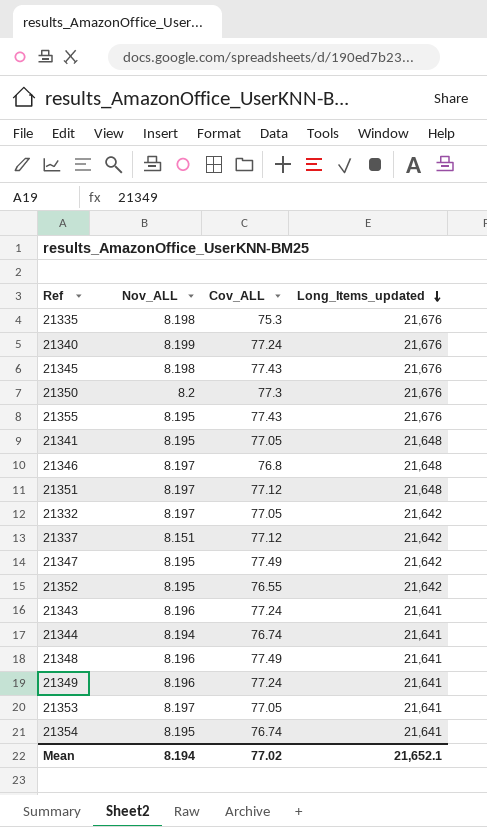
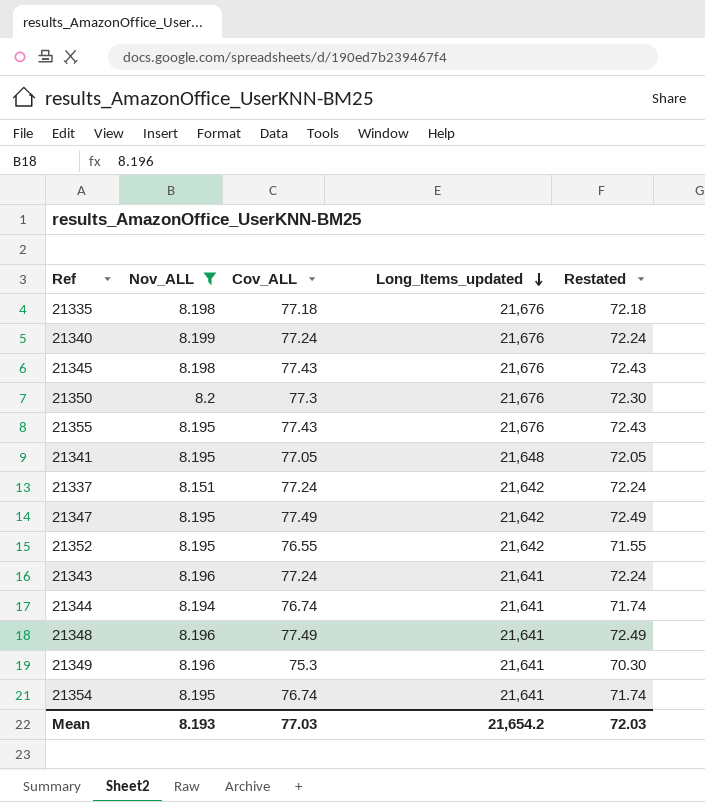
filter: none -> Nov_ALL != 8.197
column Restated | formula: none -> [Cov_ALL] - 5
21335 | Cov_ALL: 75.3 -> 77.18
21337 | Cov_ALL: 77.12 -> 77.24
21349 | Cov_ALL: 77.24 -> 75.3
Mean | Nov_ALL: 8.194 -> 8.193
Mean | Cov_ALL: 77.02 -> 77.03
Mean | Long_Items_updated: 21,652.1 -> 21,654.2

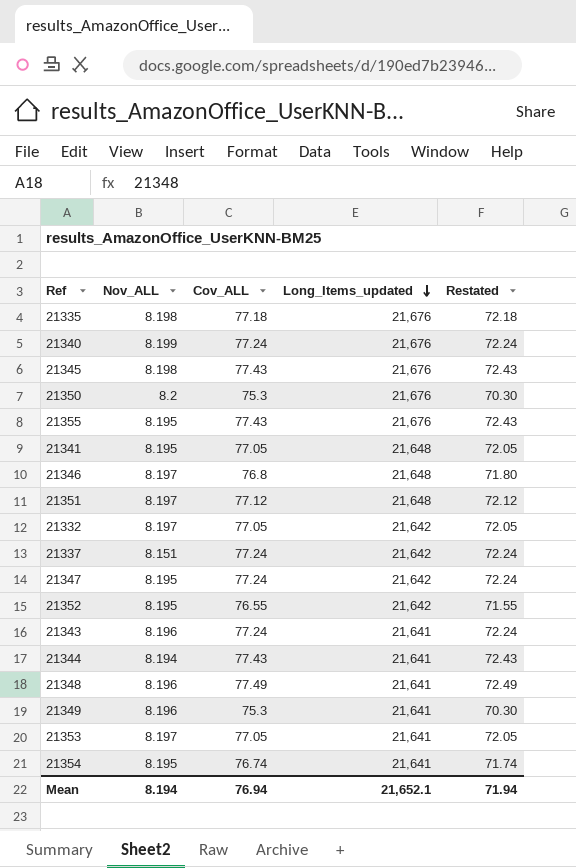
filter: Nov_ALL != 8.197 -> none
21350 | Cov_ALL: 77.3 -> 75.3
21350 | Restated: 72.30 -> 70.30
21347 | Cov_ALL: 77.49 -> 77.24
21347 | Restated: 72.49 -> 72.24
21344 | Cov_ALL: 76.74 -> 77.43
21344 | Restated: 71.74 -> 72.43
Mean | Nov_ALL: 8.193 -> 8.194
Mean | Cov_ALL: 77.03 -> 76.94
Mean | Long_Items_updated: 21,654.2 -> 21,652.1
Mean | Restated: 72.03 -> 71.94

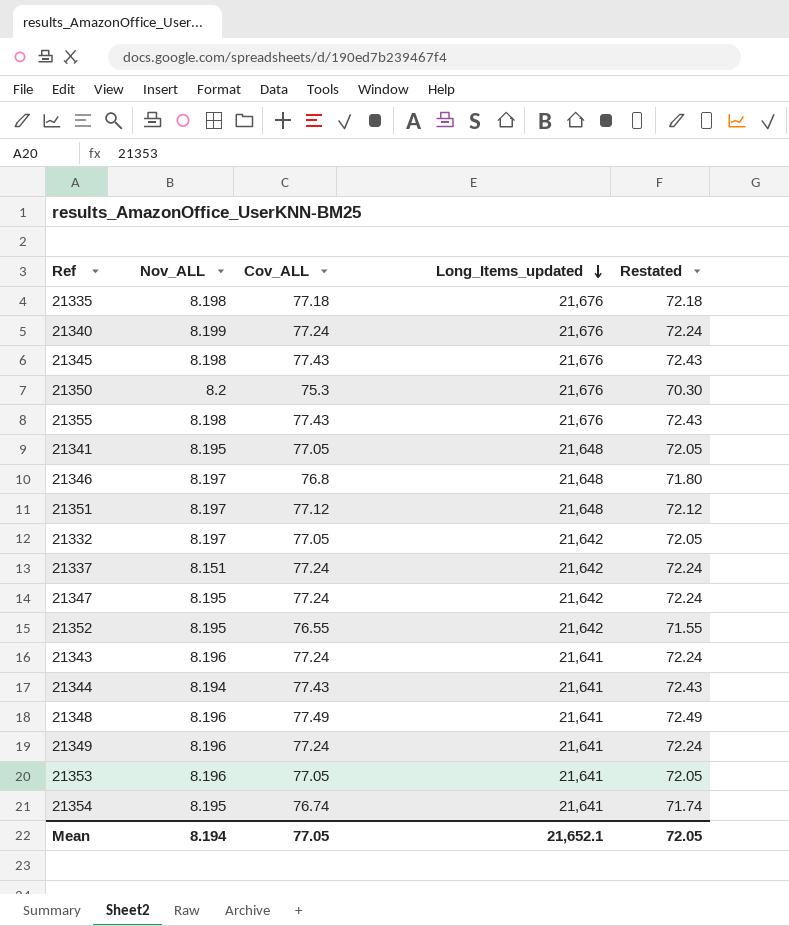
21355 | Nov_ALL: 8.195 -> 8.198
21349 | Cov_ALL: 75.3 -> 77.24
21349 | Restated: 70.30 -> 72.24
21353 | Nov_ALL: 8.197 -> 8.196
Mean | Cov_ALL: 76.94 -> 77.05
Mean | Restated: 71.94 -> 72.05

